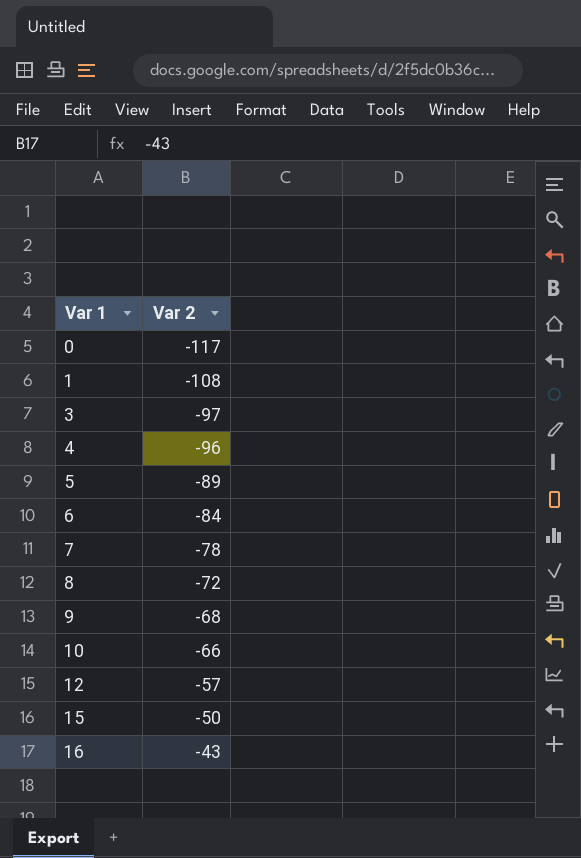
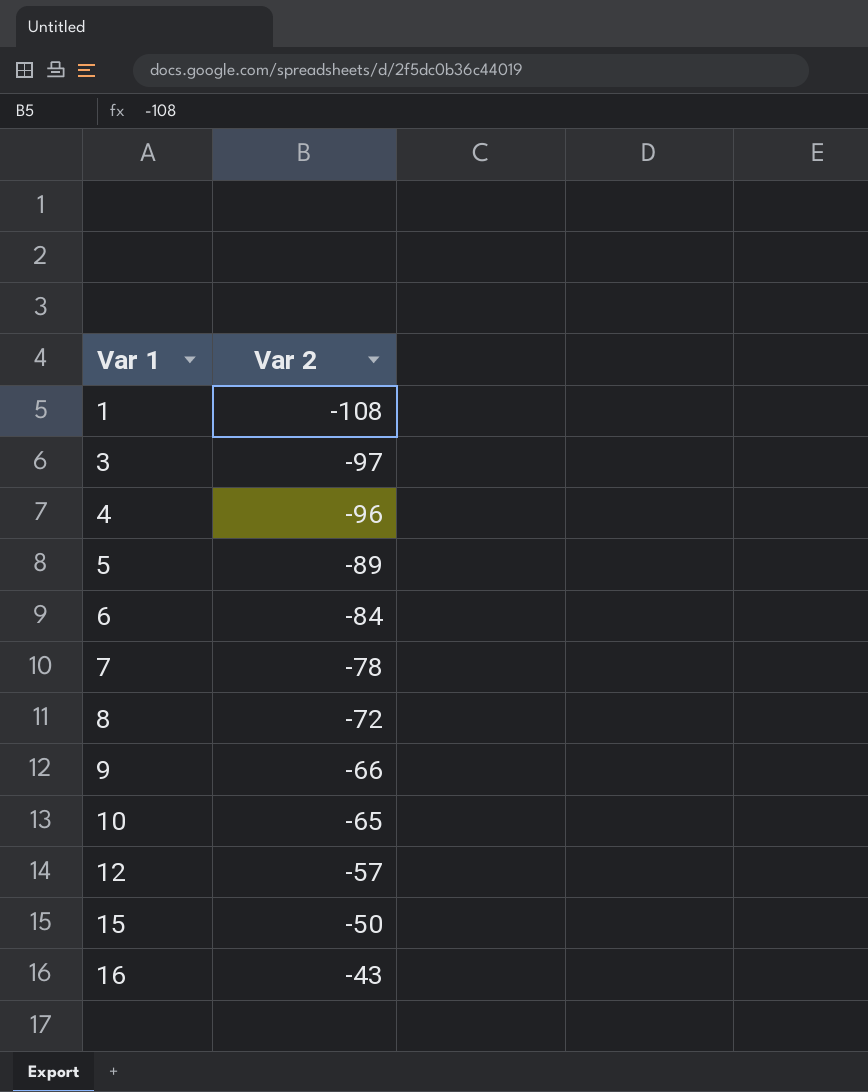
row 0: -117 -> none
9 | Var 2: -68 -> -66
10 | Var 2: -66 -> -65

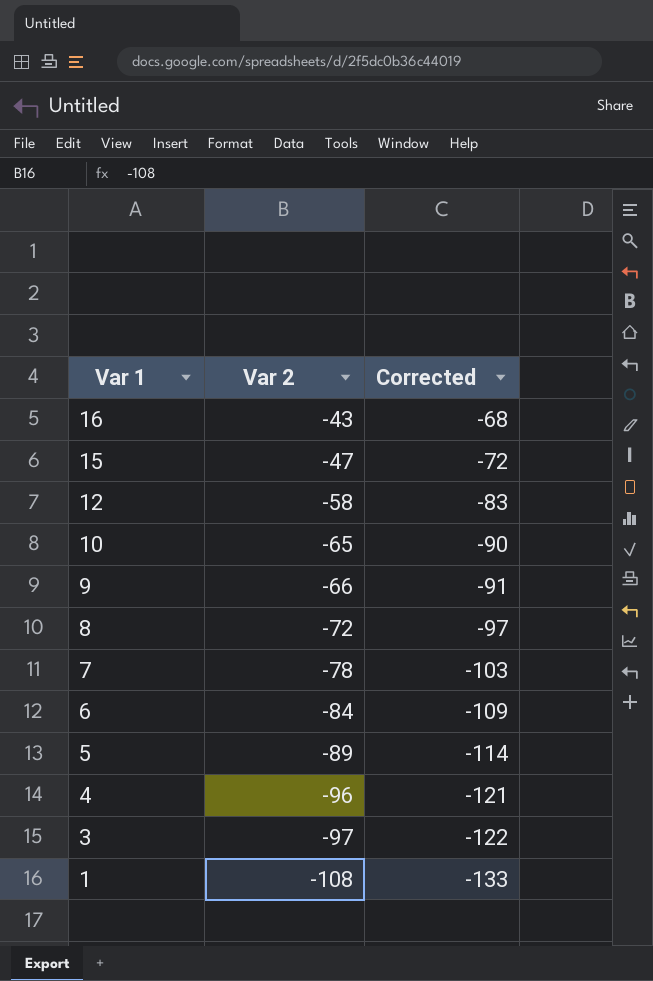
row order: Var 1 ascending -> Var 1 descending
column Corrected | formula: none -> [Var 2] - 25
15 | Var 2: -50 -> -47
12 | Var 2: -57 -> -58

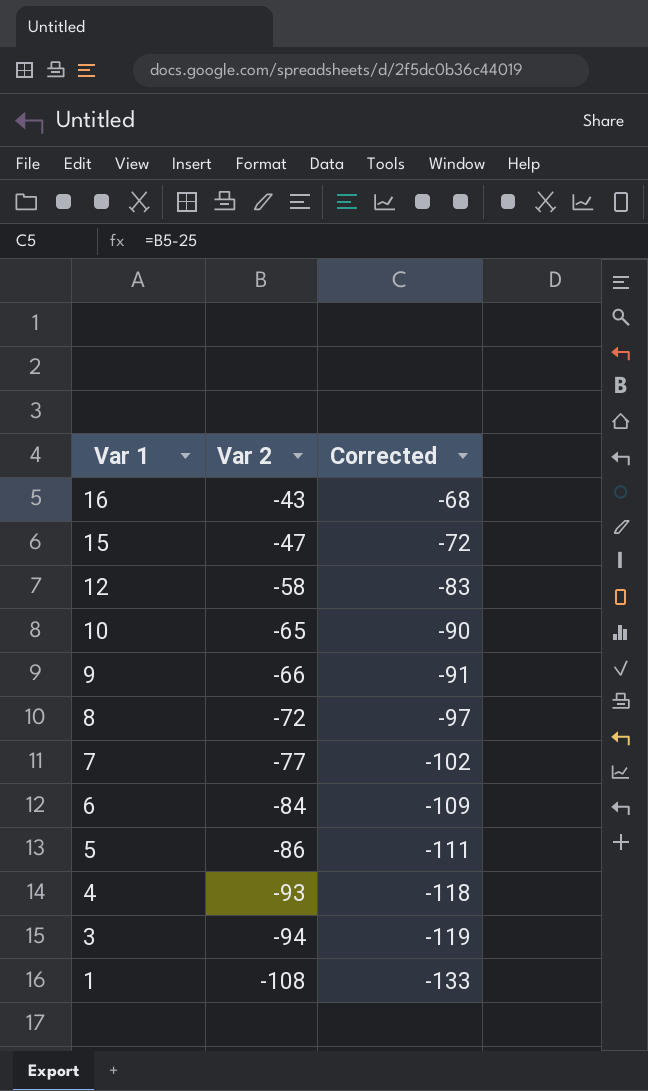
7 | Var 2: -78 -> -77
7 | Corrected: -103 -> -102
5 | Var 2: -89 -> -86
5 | Corrected: -114 -> -111
4 | Var 2: -96 -> -93
4 | Corrected: -121 -> -118
3 | Var 2: -97 -> -94
3 | Corrected: -122 -> -119

